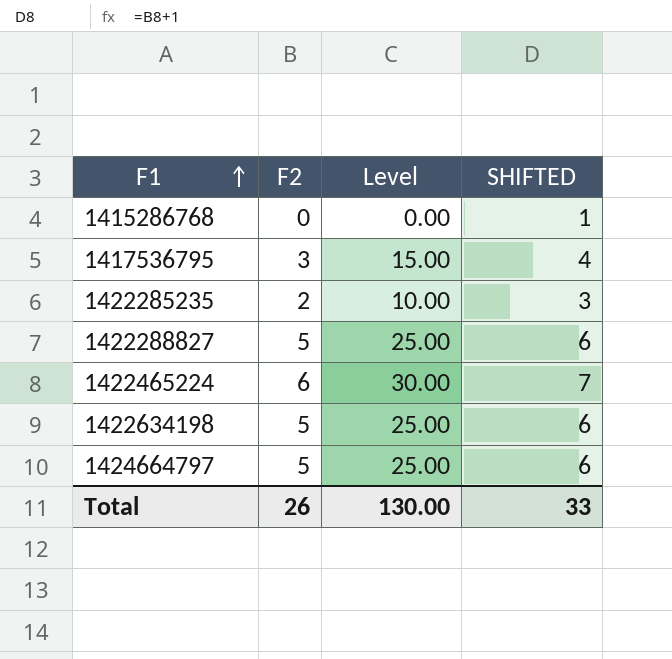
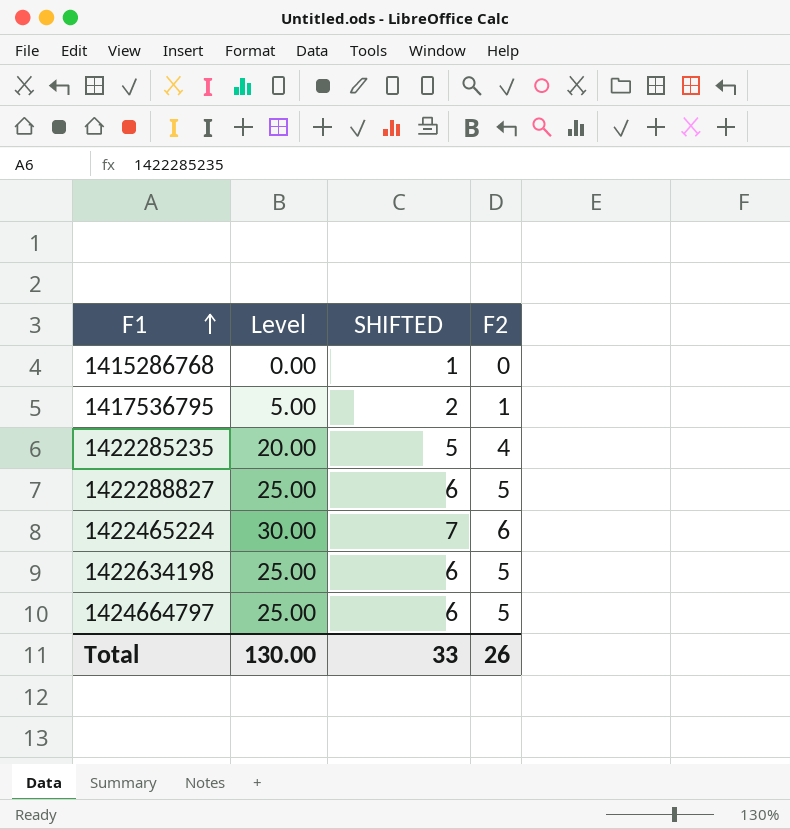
column F2 | position: 2 -> 4
1417536795 | Level: 15.00 -> 5.00
1417536795 | SHIFTED: 4 -> 2
1417536795 | F2: 3 -> 1
1422285235 | Level: 10.00 -> 20.00
1422285235 | SHIFTED: 3 -> 5
1422285235 | F2: 2 -> 4

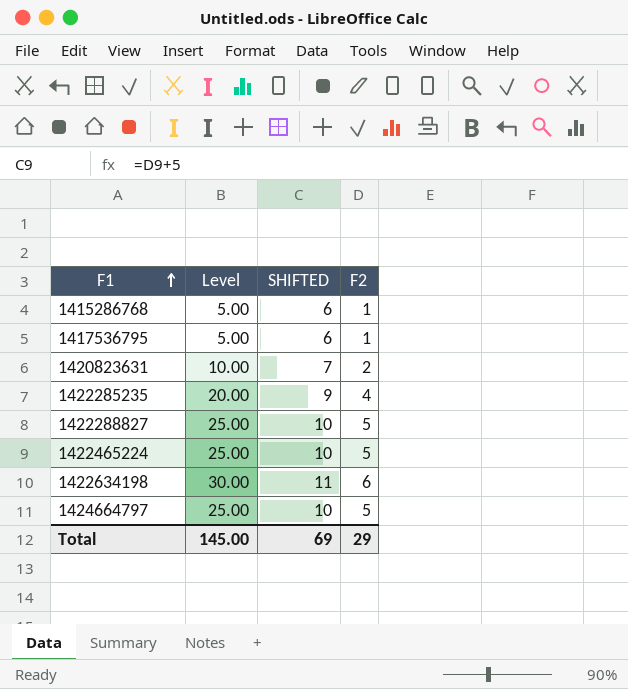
column SHIFTED | formula: [F2] + 1 -> [F2] + 5
1415286768 | Level: 0.00 -> 5.00
1415286768 | F2: 0 -> 1
row 1420823631: none -> 10.00 | 7 | 2
1422465224 | Level: 30.00 -> 25.00
1422465224 | F2: 6 -> 5
1422634198 | Level: 25.00 -> 30.00
1422634198 | F2: 5 -> 6
Total | Level: 130.00 -> 145.00
Total | SHIFTED: 33 -> 69
Total | F2: 26 -> 29

